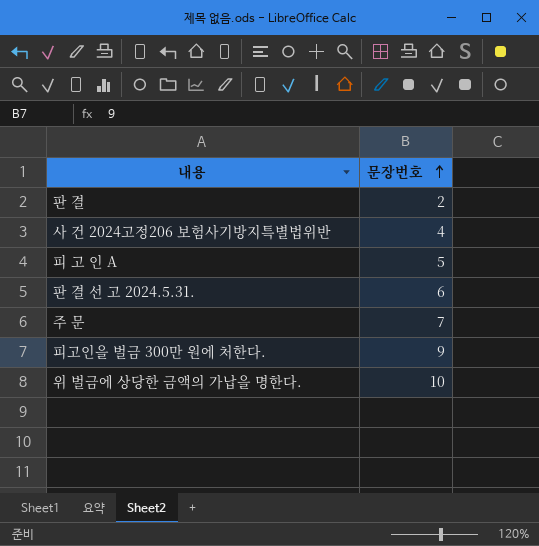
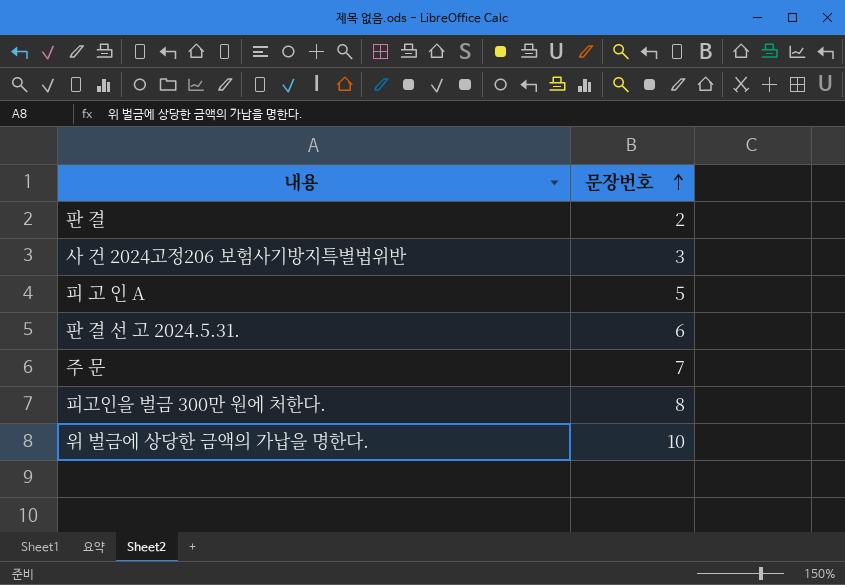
사 건 2024고정206 보험사기방지특별법위반 | 문장번호: 4 -> 3
피고인을 벌금 300만 원에 처한다. | 문장번호: 9 -> 8

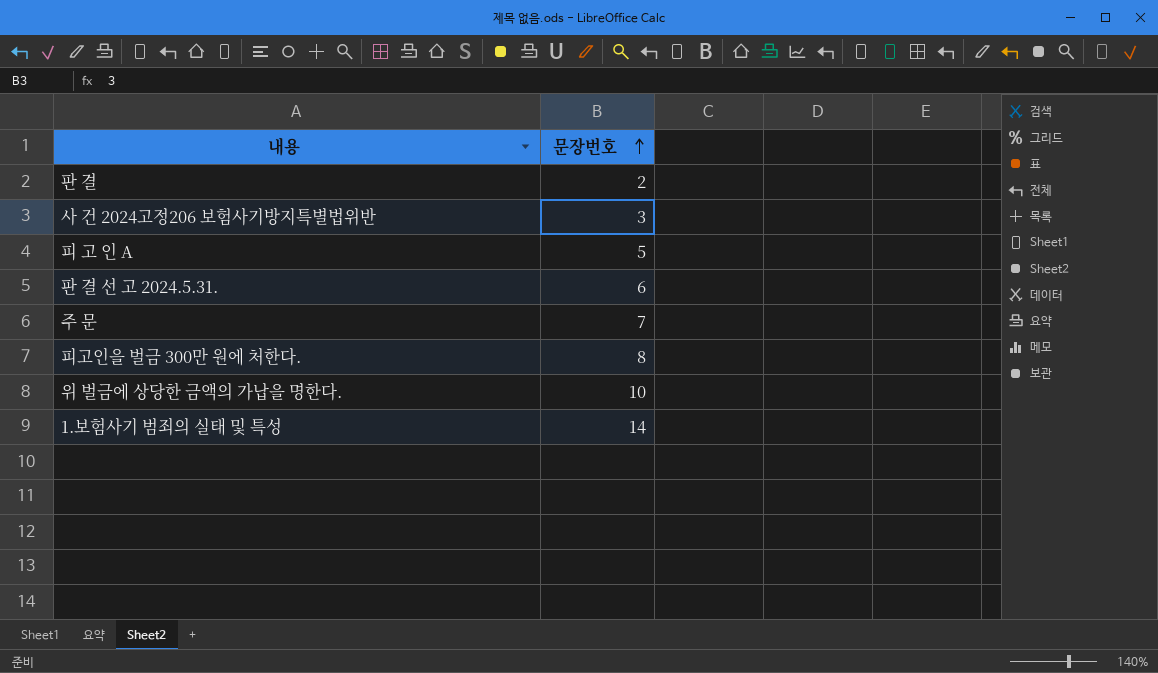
row 1.보험사기 범죄의 실태 및 특성: none -> 14

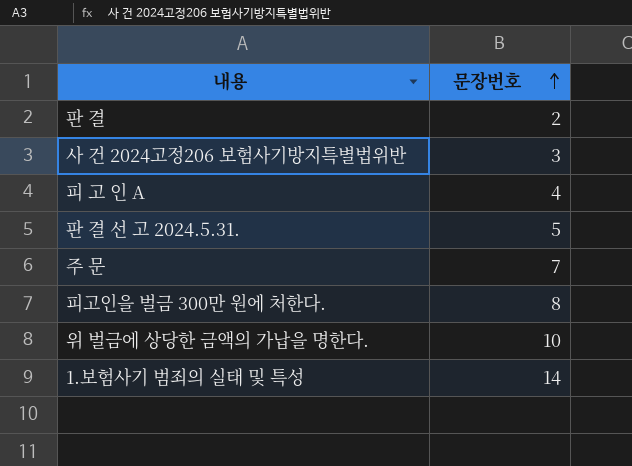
피 고 인 A | 문장번호: 5 -> 4
판 결 선 고 2024.5.31. | 문장번호: 6 -> 5

